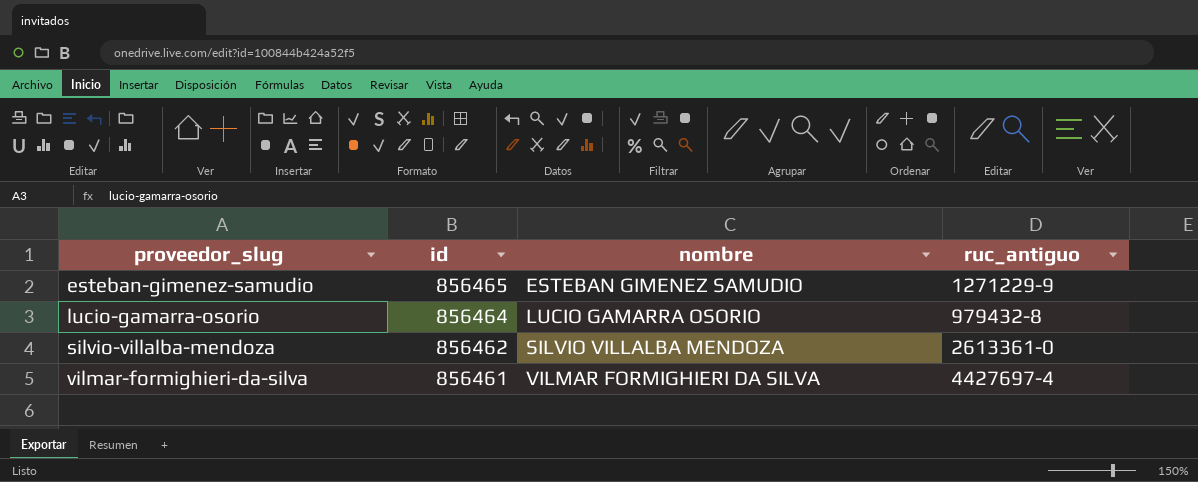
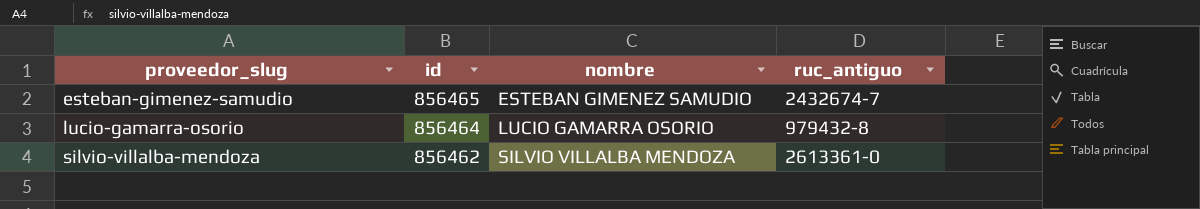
row vilmar-formighieri-da-silva: 856461 | VILMAR FORMIGHIERI DA SILVA | 4427697-4 -> none
esteban-gimenez-samudio | ruc_antiguo: 1271229-9 -> 2432674-7

